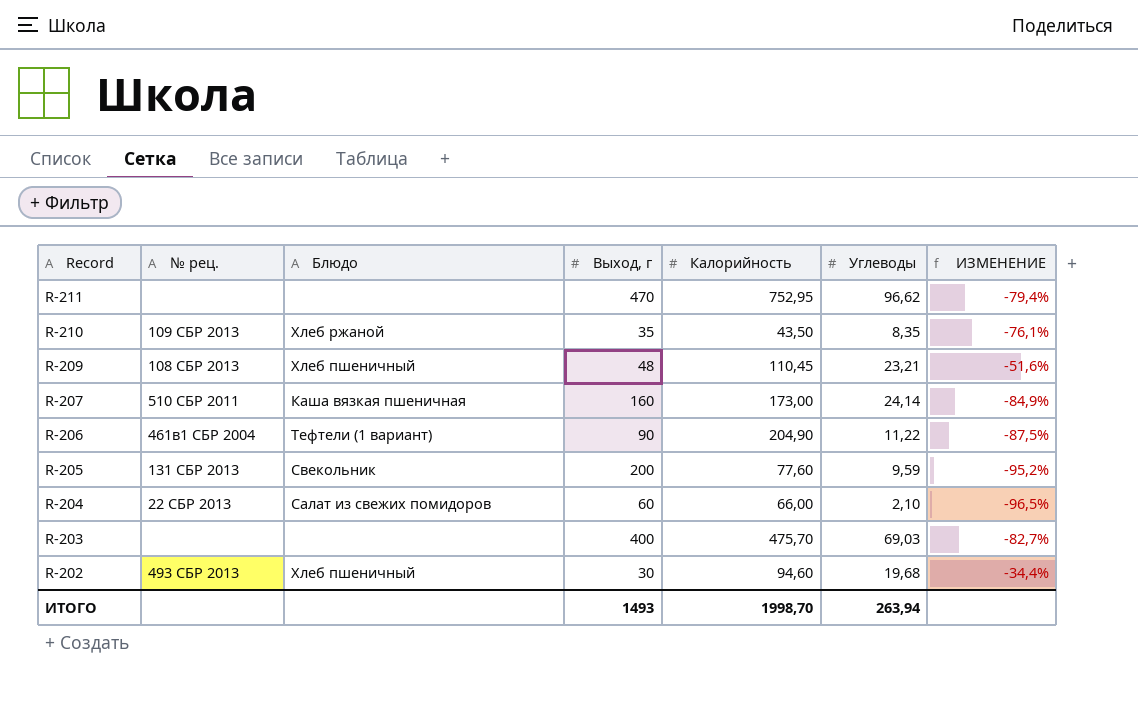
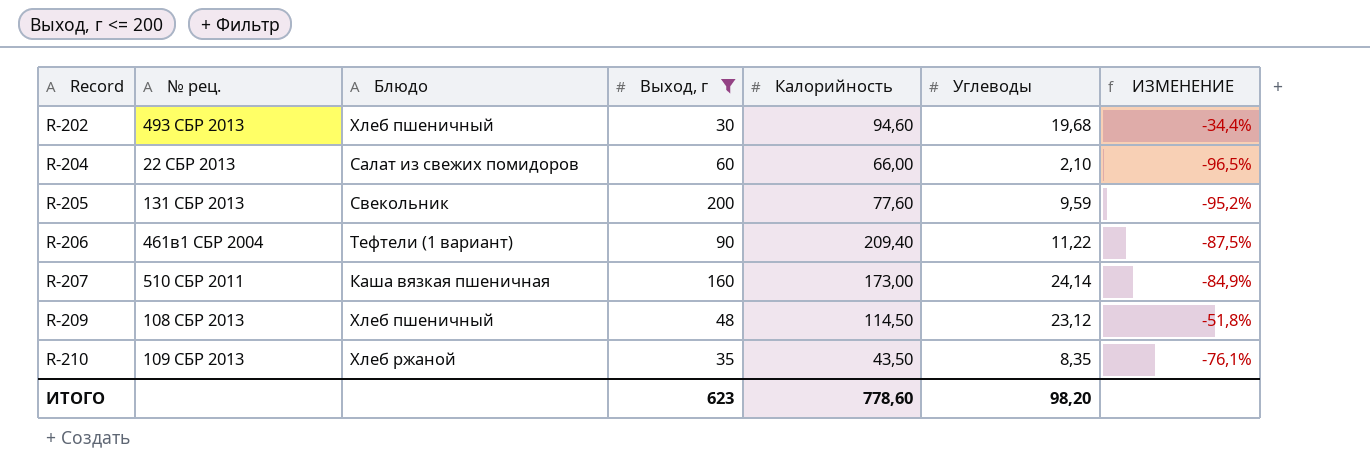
filter: none -> Выход, г <= 200
row order: Record descending -> Record ascending
R-206 | Калорийность: 204,90 -> 209,40
R-209 | Калорийность: 110,45 -> 114,50
R-209 | Углеводы: 23,21 -> 23,12
R-209 | ИЗМЕНЕНИЕ: -51,6% -> -51,8%
ИТОГО | Выход, г: 1493 -> 623
ИТОГО | Калорийность: 1998,70 -> 778,60
ИТОГО | Углеводы: 263,94 -> 98,20

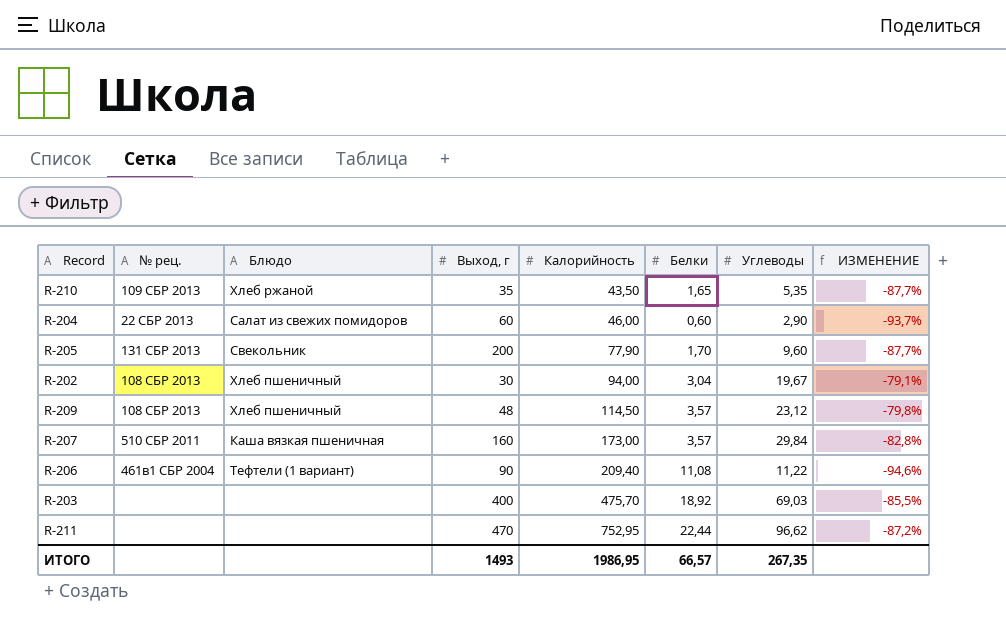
filter: Выход, г <= 200 -> none
row order: Record ascending -> Калорийность ascending
column Белки | position: none -> 6
column ИЗМЕНЕНИЕ | formula: ([Углеводы] - [Выход, г]) / [Выход, г] -> ([Углеводы] - [Калорийность]) / [Калорийность]
R-210 | Углеводы: 8,35 -> 5,35
R-204 | Калорийность: 66,00 -> 46,00
R-204 | Углеводы: 2,10 -> 2,90
R-205 | Калорийность: 77,60 -> 77,90
R-205 | Углеводы: 9,59 -> 9,60
R-202 | № рец.: 493 СБР 2013 -> 108 СБР 2013
R-202 | Калорийность: 94,60 -> 94,00
R-202 | Углеводы: 19,68 -> 19,67
R-207 | Углеводы: 24,14 -> 29,84
ИТОГО | Выход, г: 623 -> 1493
ИТОГО | Калорийность: 778,60 -> 1986,95
ИТОГО | Углеводы: 98,20 -> 267,35

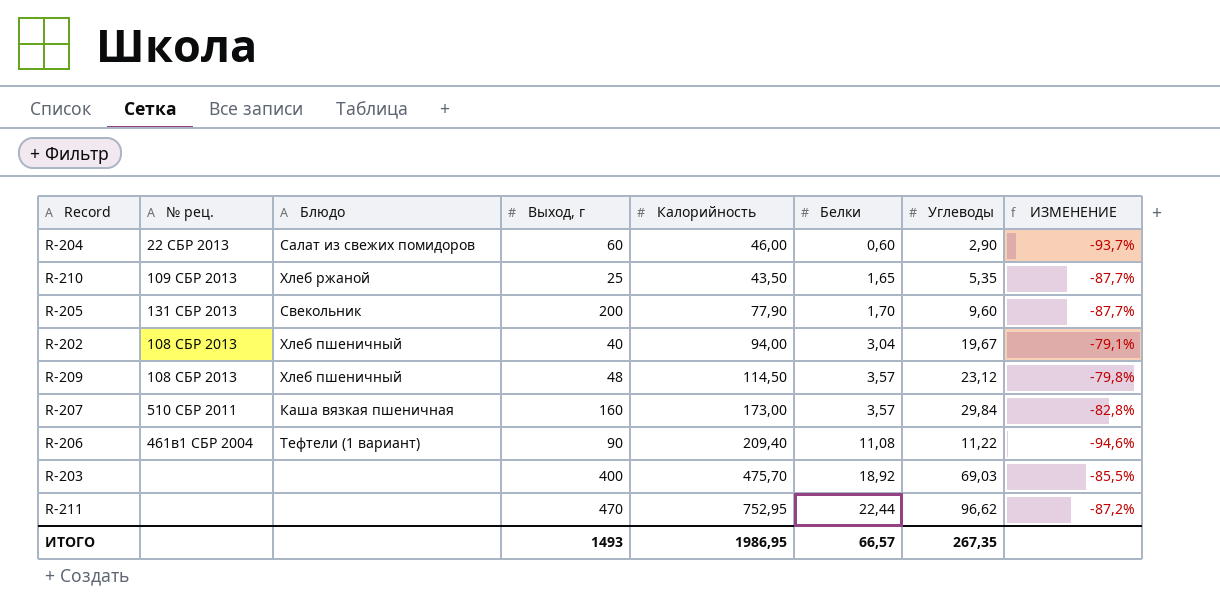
row order: Калорийность ascending -> Белки ascending
R-210 | Выход, г: 35 -> 25
R-202 | Выход, г: 30 -> 40

